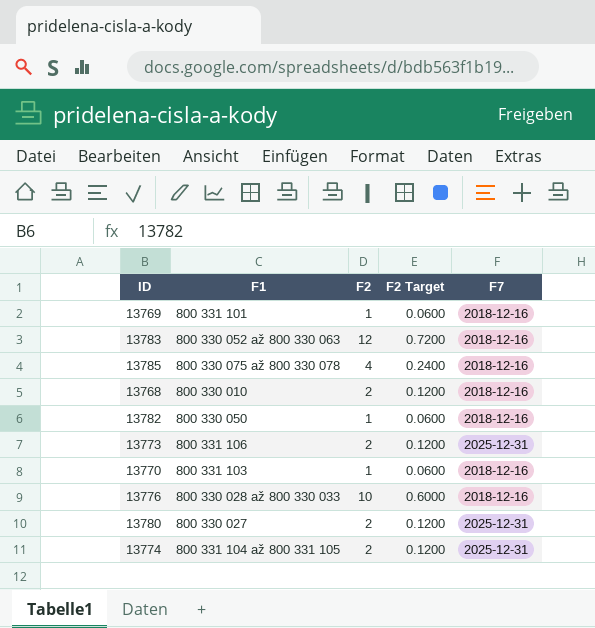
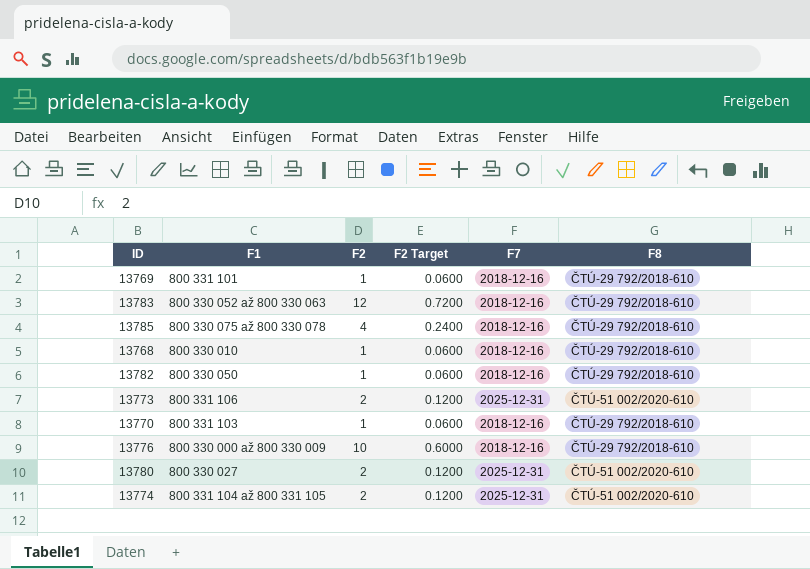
column F8 | position: none -> 6
13768 | F2: 2 -> 1
13768 | F2 Target: 0.1200 -> 0.0600
13776 | F1: 800 330 028 až 800 330 033 -> 800 330 000 až 800 330 009

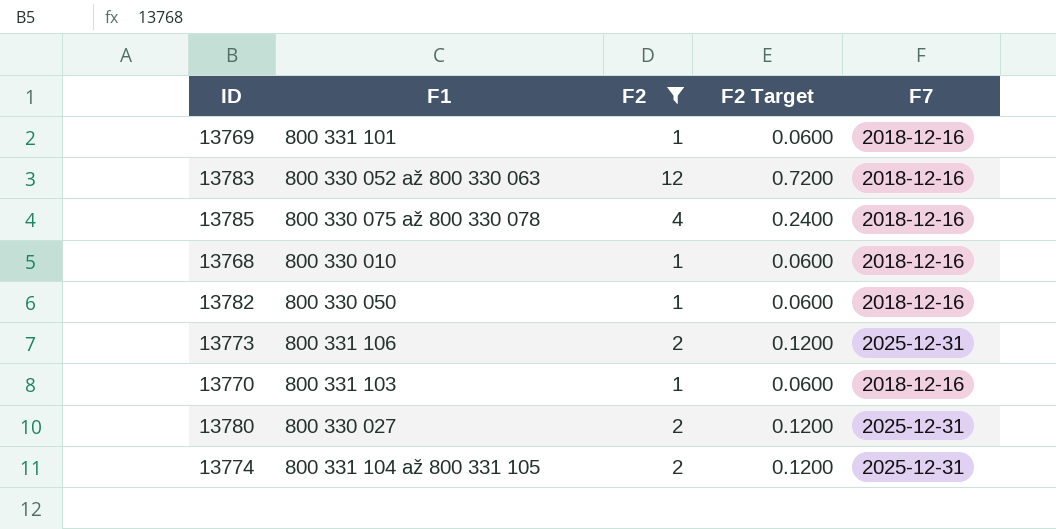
filter: none -> F2 != 10
column F8 | position: 6 -> none

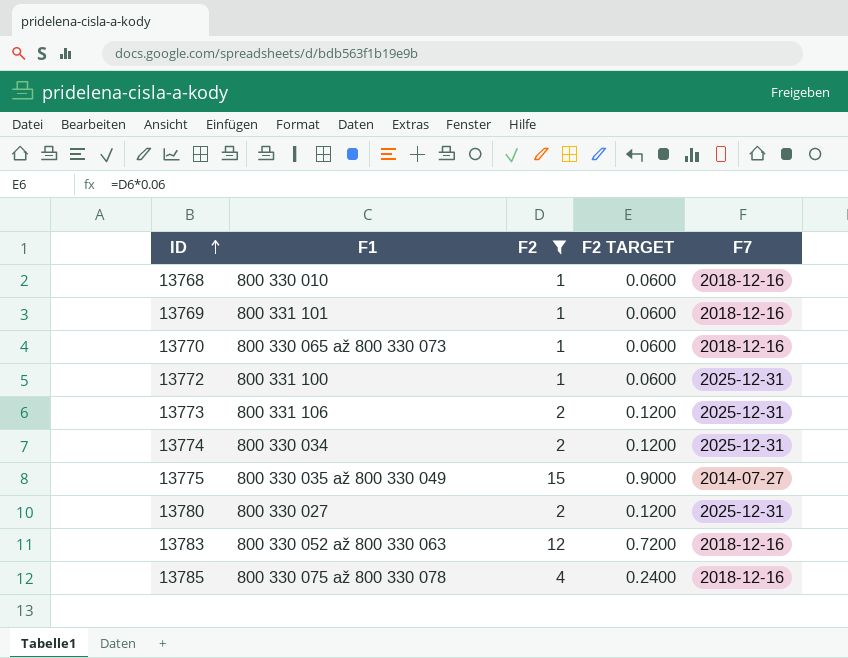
row order: none -> ID ascending
column name: F2 Target -> F2 TARGET
row 13782: 800 330 050 | 1 | 0.0600 | 2018-12-16 -> none
13770 | F1: 800 331 103 -> 800 330 065 až 800 330 073
row 13772: none -> 800 331 100 | 1 | 0.0600 | 2025-12-31
13774 | F1: 800 331 104 až 800 331 105 -> 800 330 034
row 13775: none -> 800 330 035 až 800 330 049 | 15 | 0.9000 | 2014-07-27

